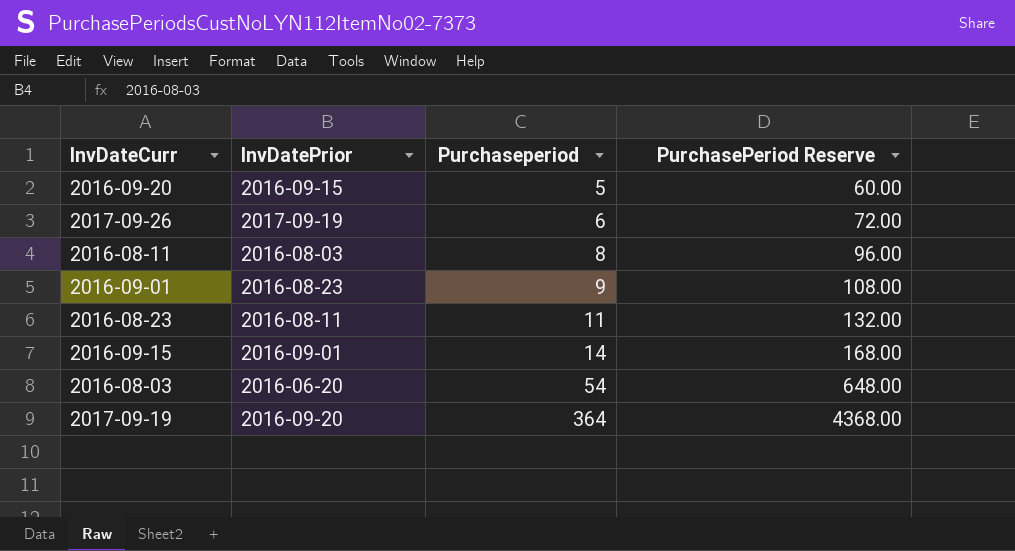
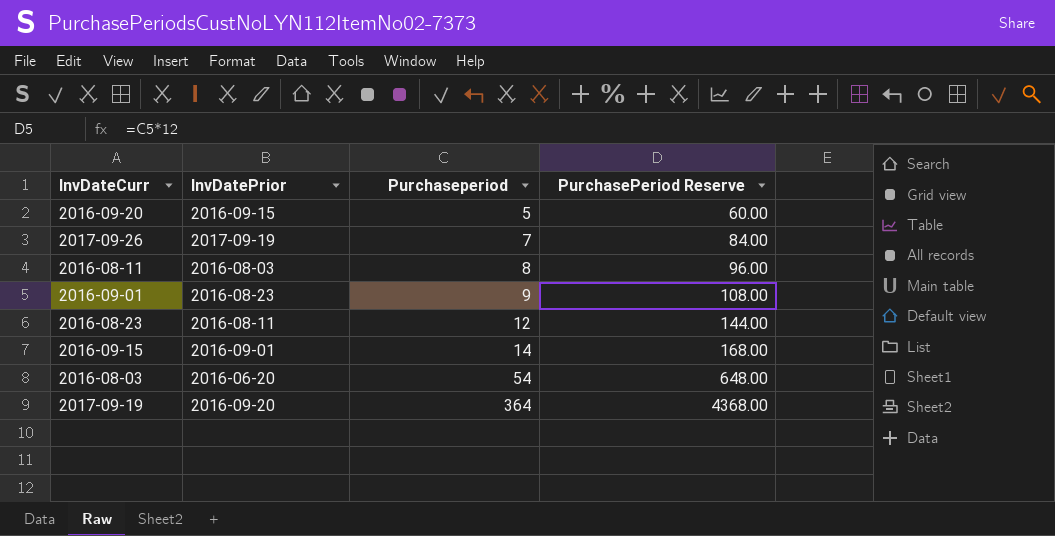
2017-09-26 | Purchaseperiod: 6 -> 7
2017-09-26 | PurchasePeriod Reserve: 72.00 -> 84.00
2016-08-23 | Purchaseperiod: 11 -> 12
2016-08-23 | PurchasePeriod Reserve: 132.00 -> 144.00

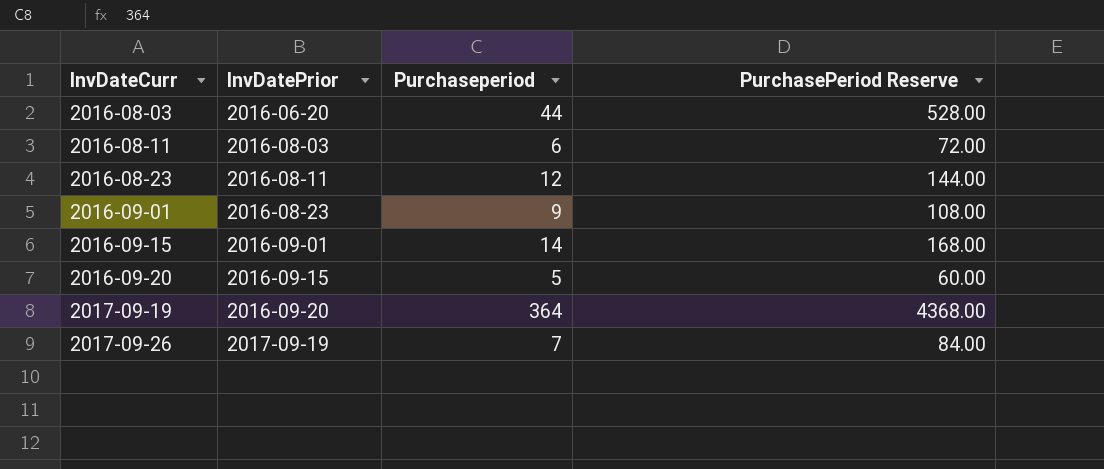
row order: Purchaseperiod ascending -> InvDateCurr ascending
2016-08-03 | Purchaseperiod: 54 -> 44
2016-08-03 | PurchasePeriod Reserve: 648.00 -> 528.00
2016-08-11 | Purchaseperiod: 8 -> 6
2016-08-11 | PurchasePeriod Reserve: 96.00 -> 72.00

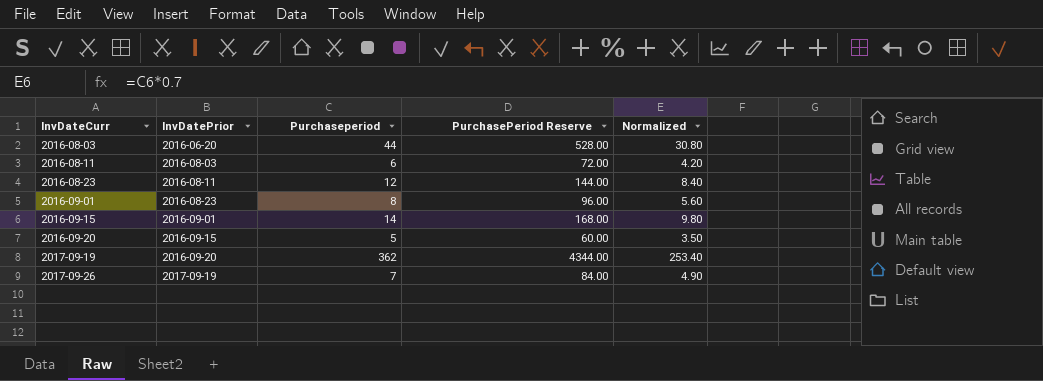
column Normalized | formula: none -> [Purchaseperiod] * 0.7
2016-09-01 | Purchaseperiod: 9 -> 8
2016-09-01 | PurchasePeriod Reserve: 108.00 -> 96.00
2017-09-19 | Purchaseperiod: 364 -> 362
2017-09-19 | PurchasePeriod Reserve: 4368.00 -> 4344.00

